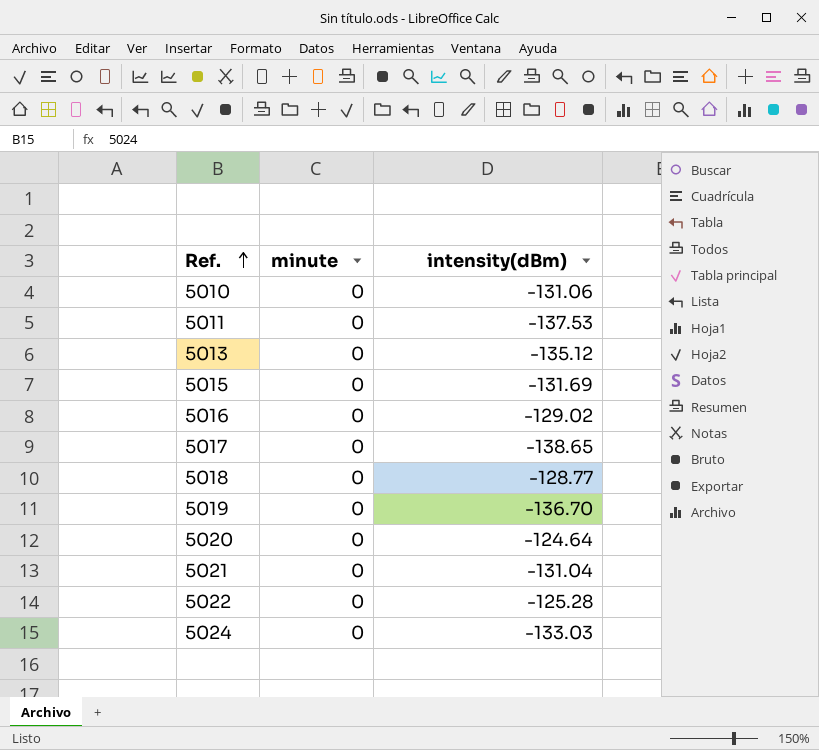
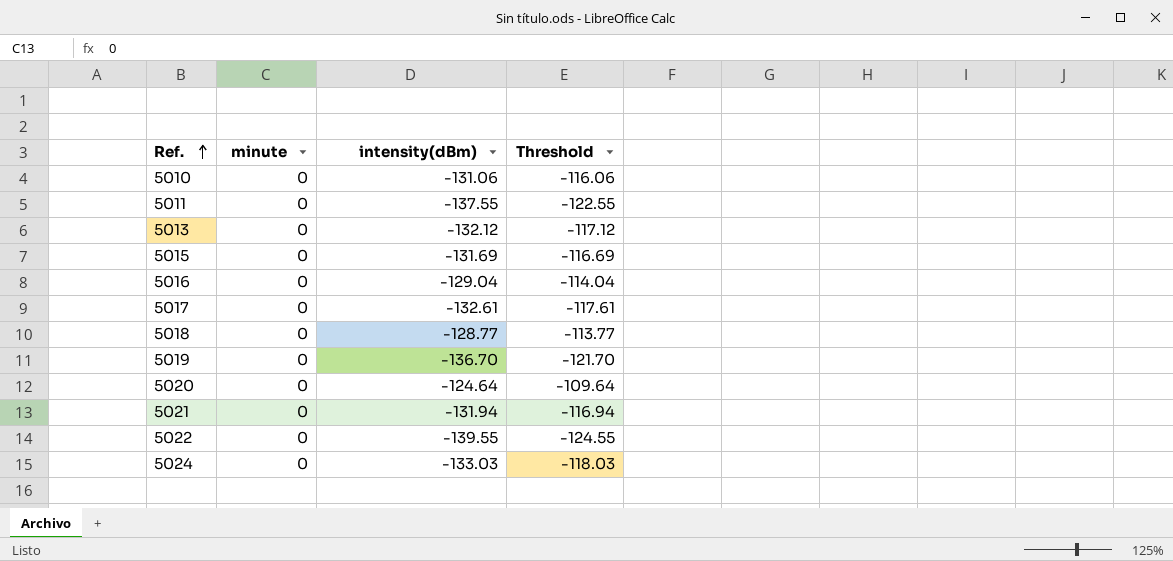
column Threshold | formula: none -> [intensity(dBm)] + 15
5011 | intensity(dBm): -137.53 -> -137.55
5013 | intensity(dBm): -135.12 -> -132.12
5016 | intensity(dBm): -129.02 -> -129.04
5017 | intensity(dBm): -138.65 -> -132.61
5021 | intensity(dBm): -131.04 -> -131.94
5022 | intensity(dBm): -125.28 -> -139.55

